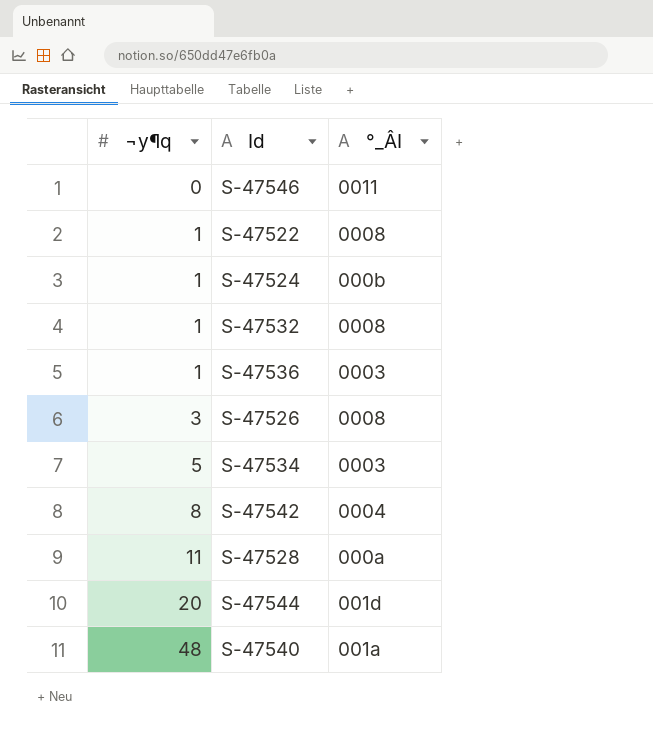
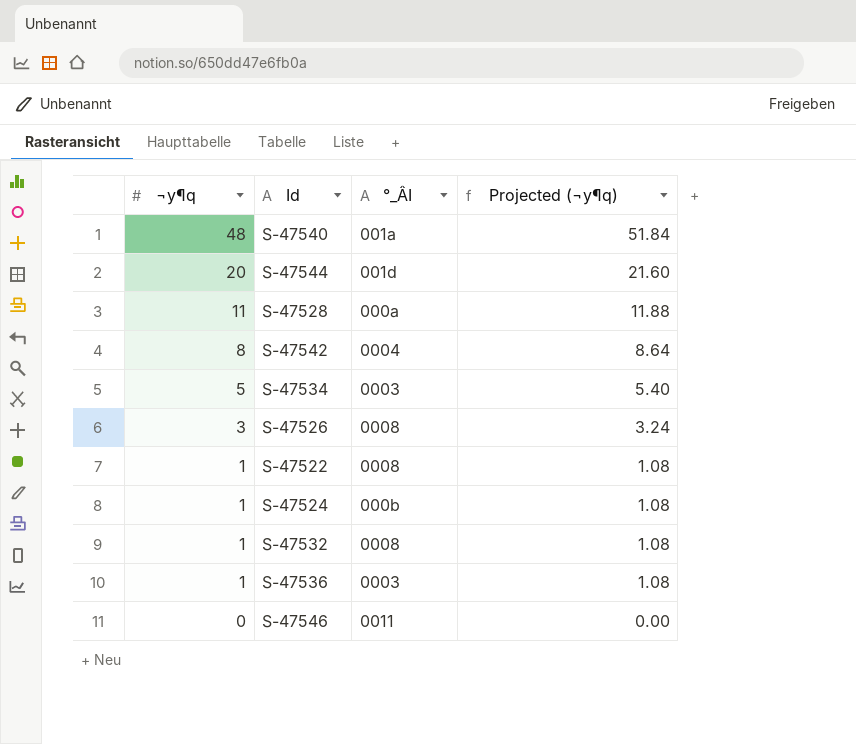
row order: ¬y¶q ascending -> ¬y¶q descending
column Projected (¬y¶q) | formula: none -> [¬y¶q] * 1.08

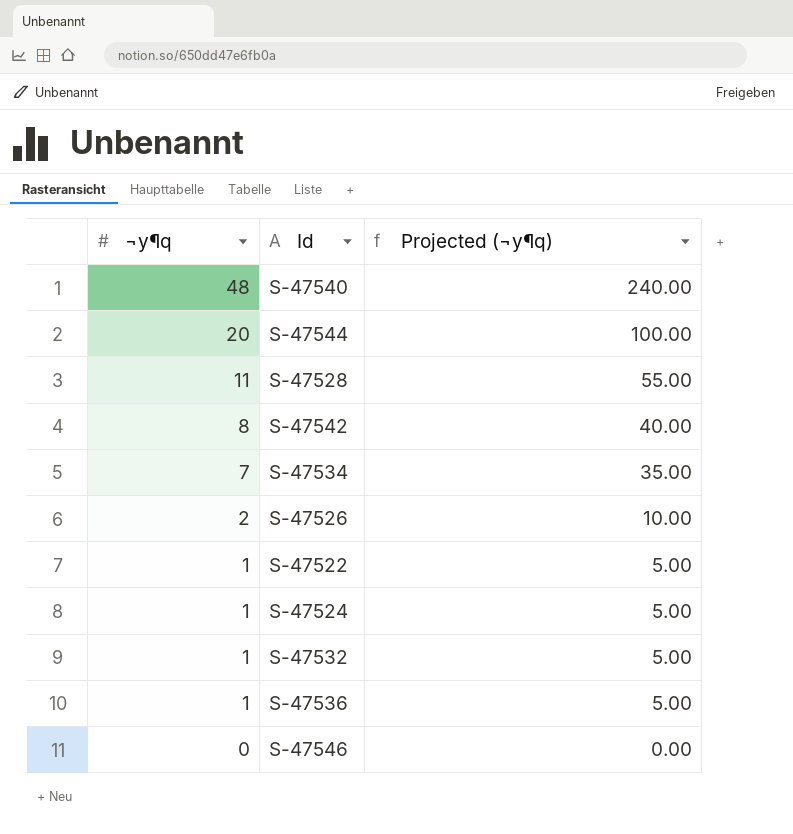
column °_ÂI | position: 3 -> none
column Projected (¬y¶q) | formula: [¬y¶q] * 1.08 -> [¬y¶q] * 5
S-47534 | ¬y¶q: 5 -> 7
S-47526 | ¬y¶q: 3 -> 2

